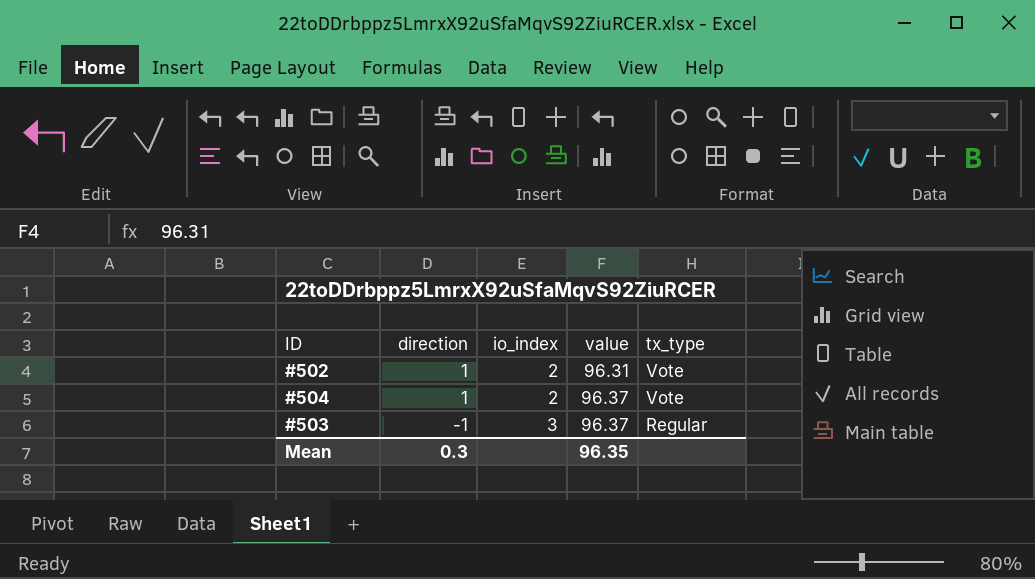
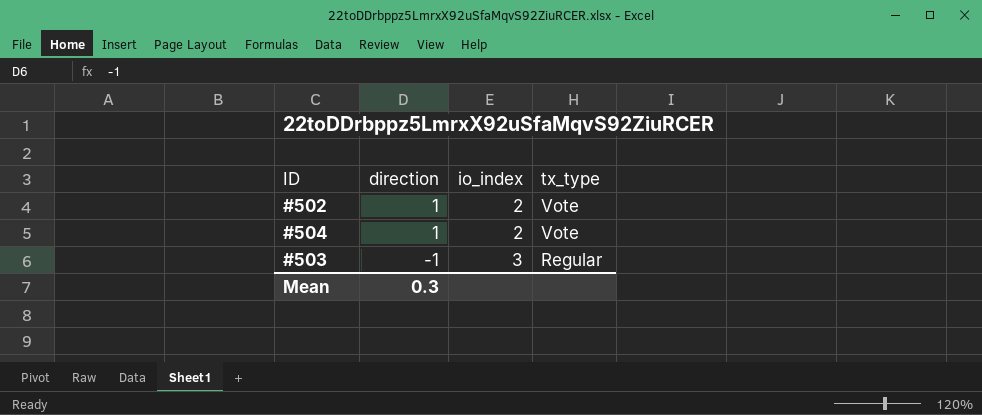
column value | position: 4 -> none

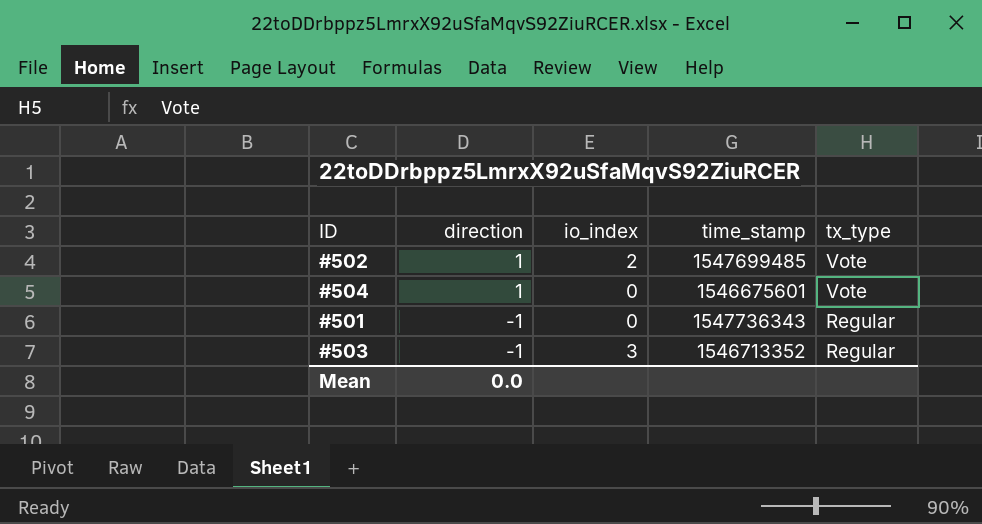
column time_stamp | position: none -> 4
#504 | io_index: 2 -> 0
row #501: none -> -1 | 0 | 1547736343 | Regular
Mean | direction: 0.3 -> 0.0

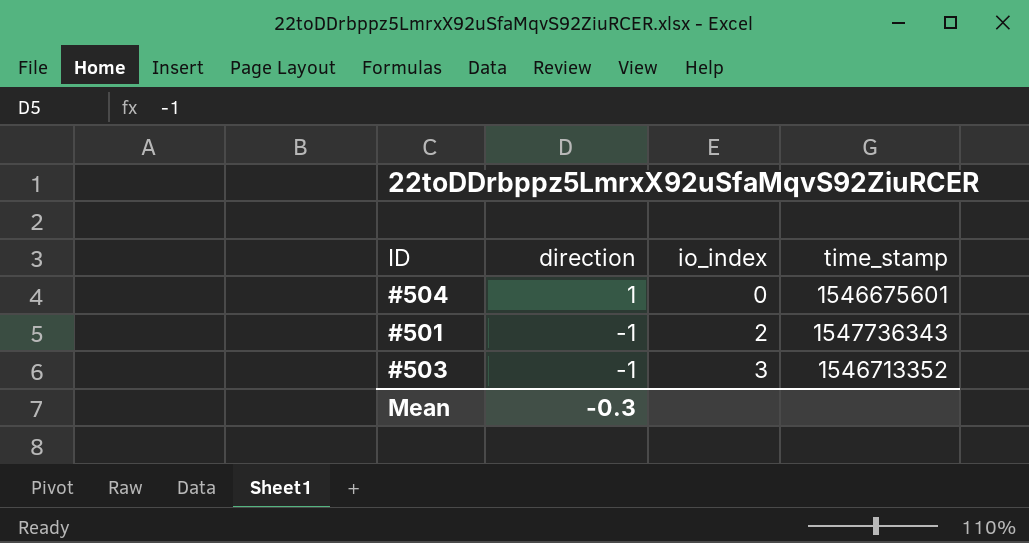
column tx_type | position: 5 -> none
row #502: 1 | 2 | 1547699485 | Vote -> none
#501 | io_index: 0 -> 2
Mean | direction: 0.0 -> -0.3

